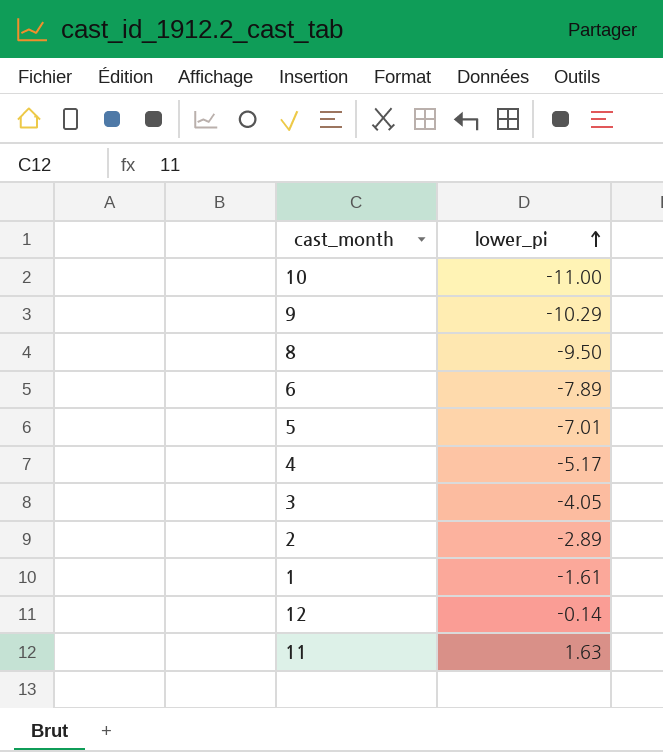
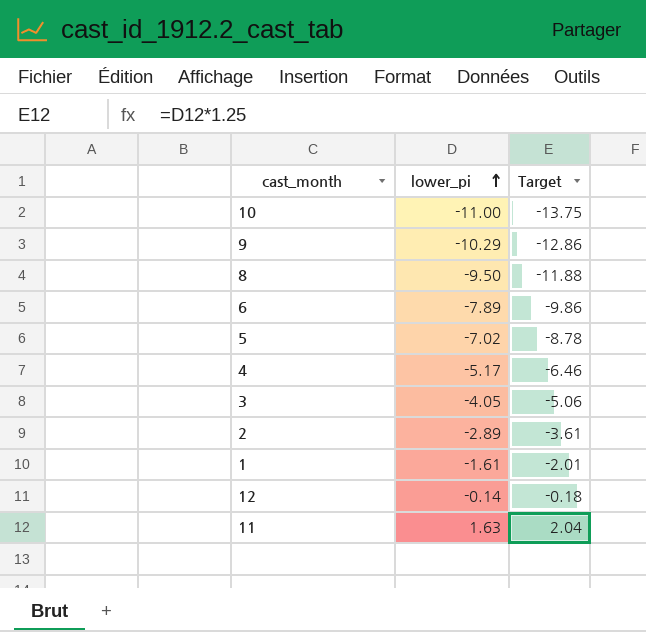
column Target | formula: none -> [lower_pi] * 1.25
5 | lower_pi: -7.01 -> -7.02

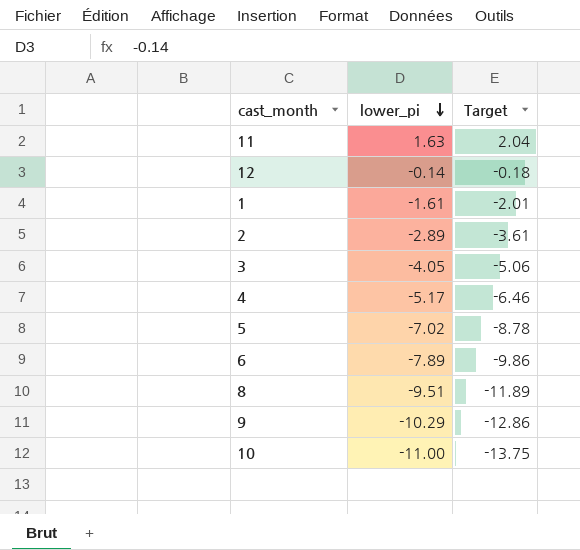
row order: lower_pi ascending -> lower_pi descending
8 | lower_pi: -9.50 -> -9.51
8 | Target: -11.88 -> -11.89

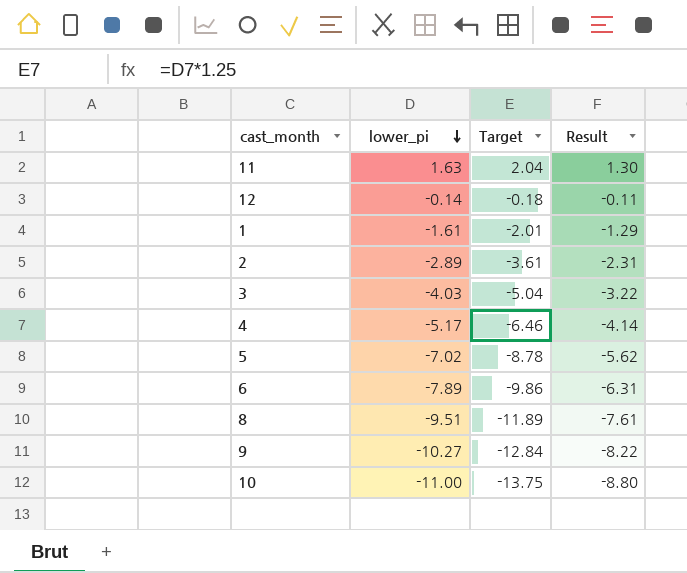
column Result | formula: none -> [lower_pi] * 0.8
3 | lower_pi: -4.05 -> -4.03
3 | Target: -5.06 -> -5.04
9 | lower_pi: -10.29 -> -10.27
9 | Target: -12.86 -> -12.84

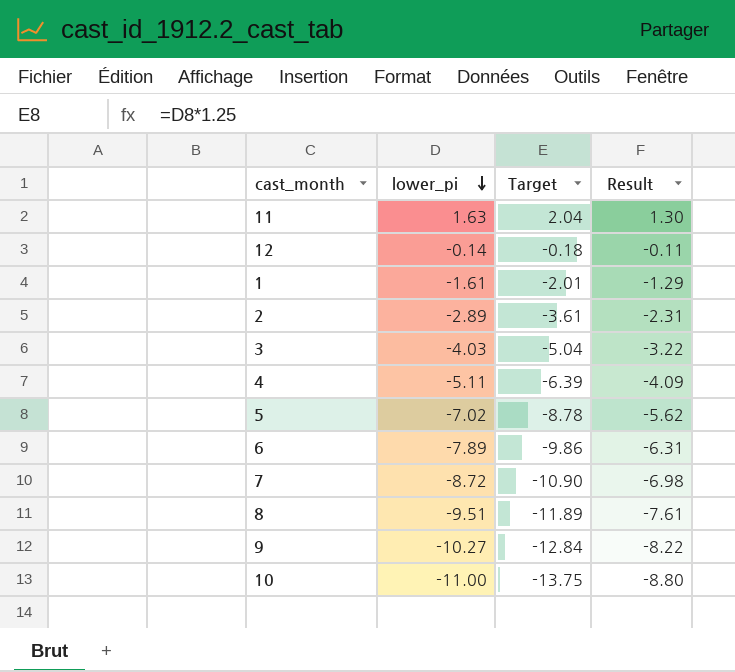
4 | lower_pi: -5.17 -> -5.11
4 | Target: -6.46 -> -6.39
4 | Result: -4.14 -> -4.09
row 7: none -> -8.72 | -10.90 | -6.98

